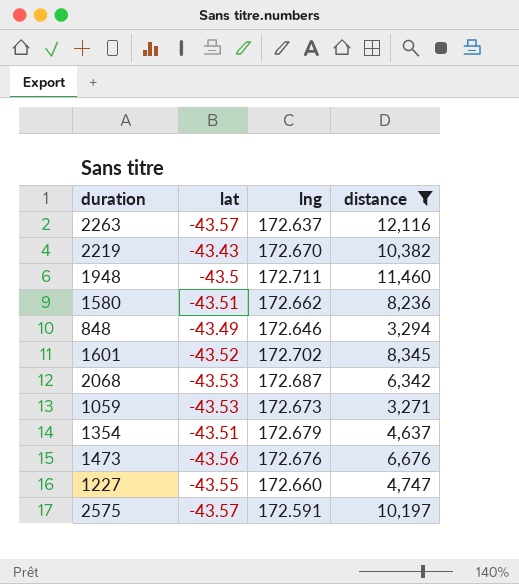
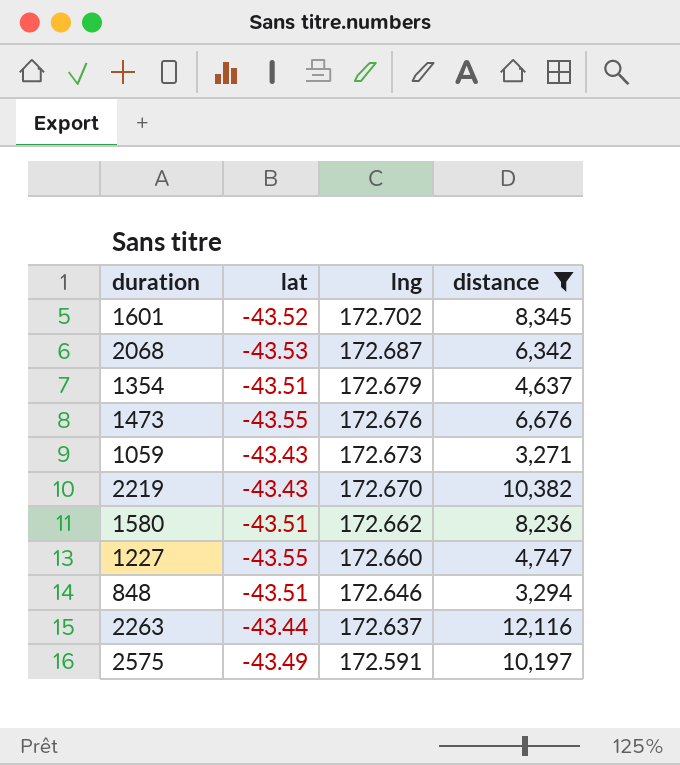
row order: none -> lng descending
row 1948: -43.5 | 172.711 | 11,460 -> none
1473 | lat: -43.56 -> -43.55
1059 | lat: -43.53 -> -43.43
848 | lat: -43.49 -> -43.51
2263 | lat: -43.57 -> -43.44
2575 | lat: -43.57 -> -43.49

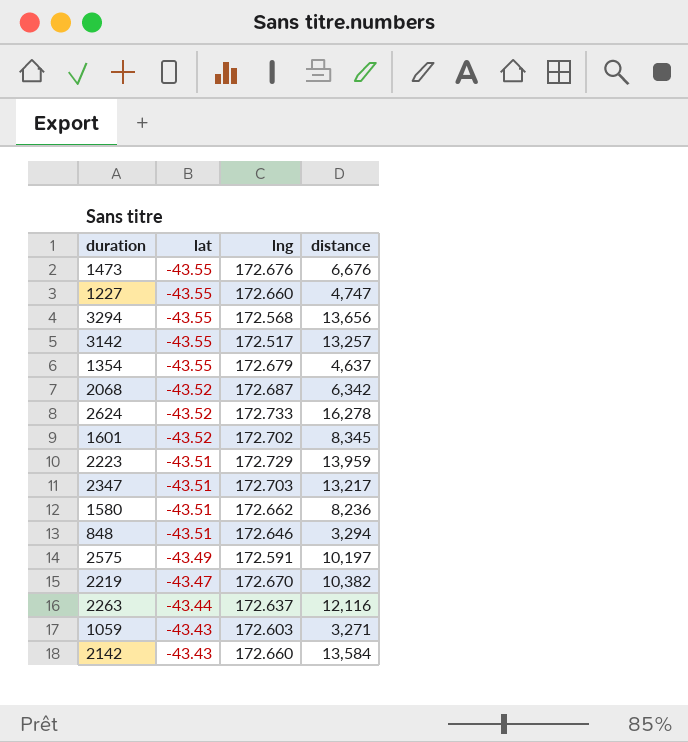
filter: distance <= 12,116 -> none
row order: lng descending -> lat ascending
1354 | lat: -43.51 -> -43.55
2068 | lat: -43.53 -> -43.52
2219 | lat: -43.43 -> -43.47
1059 | lng: 172.673 -> 172.603

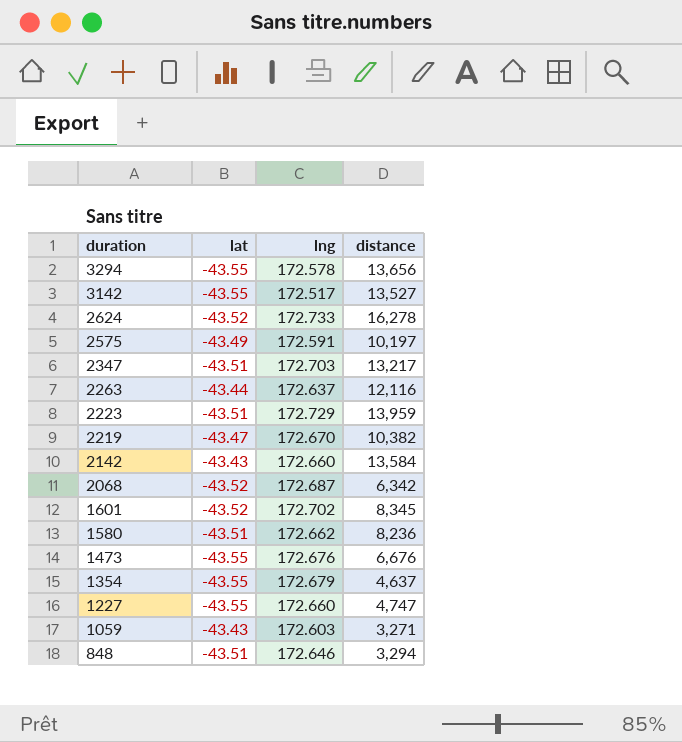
row order: lat ascending -> duration descending
3294 | lng: 172.568 -> 172.578
3142 | distance: 13,257 -> 13,527

